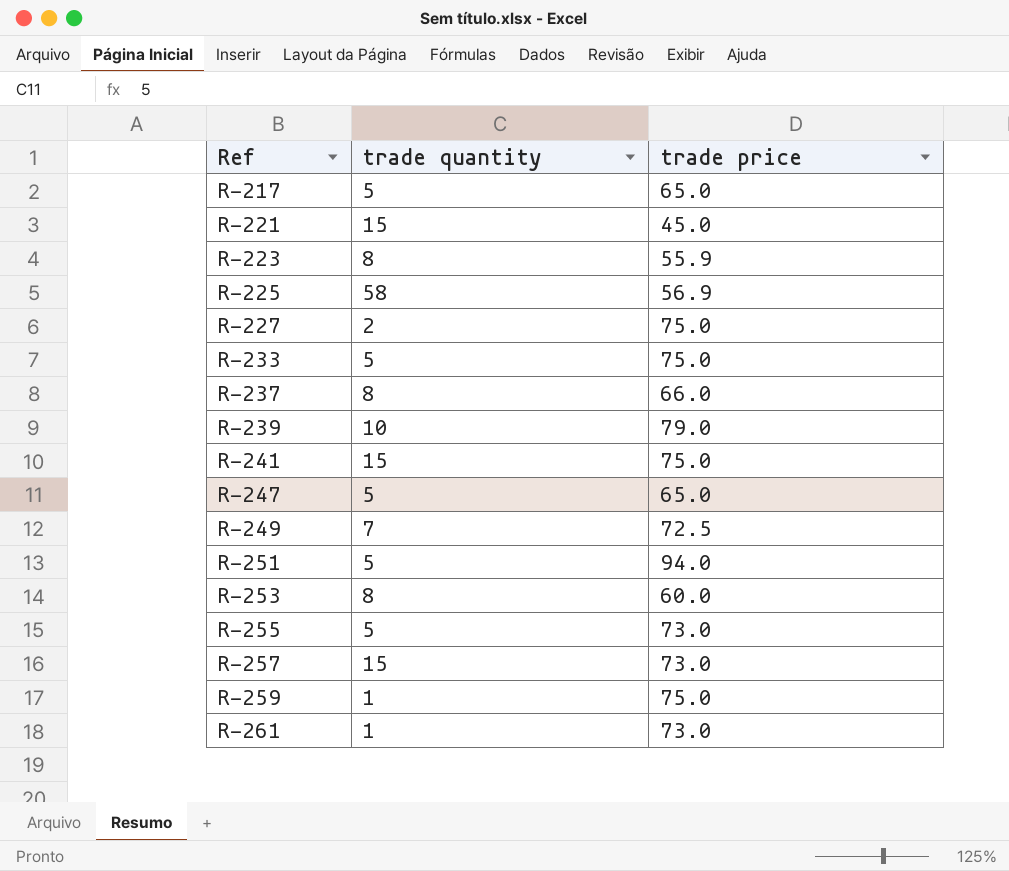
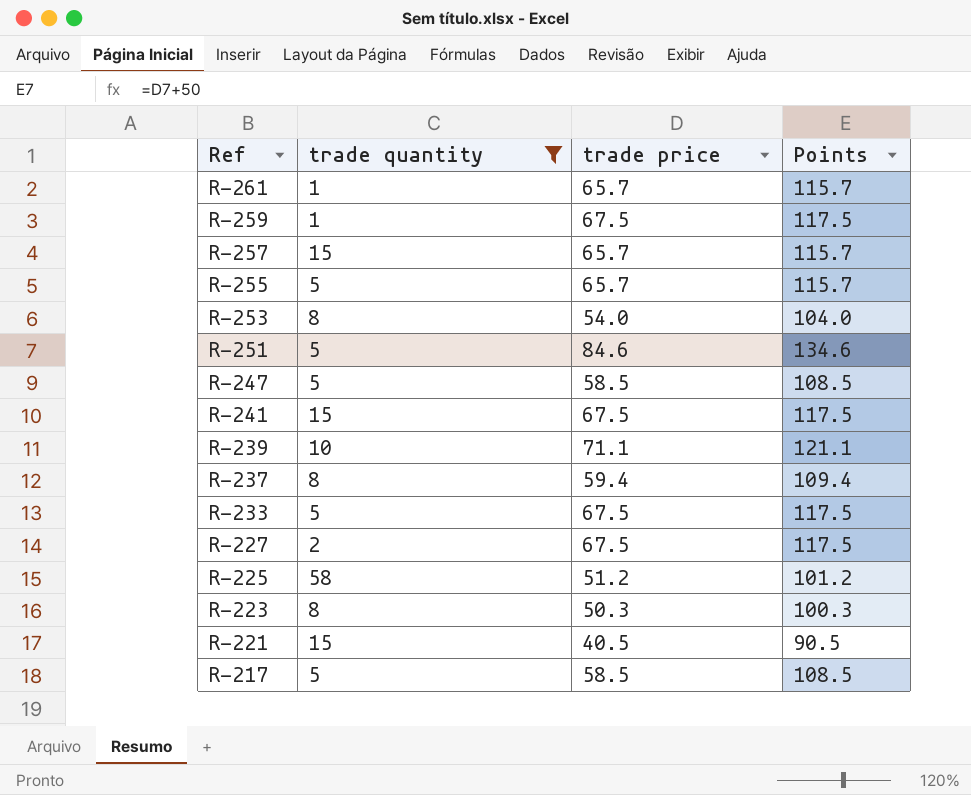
filter: none -> trade quantity != 7
row order: Ref ascending -> Ref descending
column Points | formula: none -> [trade price] + 50
R-261 | trade price: 73.0 -> 65.7
R-259 | trade price: 75.0 -> 67.5
R-257 | trade price: 73.0 -> 65.7
R-255 | trade price: 73.0 -> 65.7
R-253 | trade price: 60.0 -> 54.0
R-251 | trade price: 94.0 -> 84.6
R-247 | trade price: 65.0 -> 58.5
R-241 | trade price: 75.0 -> 67.5
R-239 | trade price: 79.0 -> 71.1
R-237 | trade price: 66.0 -> 59.4
R-233 | trade price: 75.0 -> 67.5
R-227 | trade price: 75.0 -> 67.5
R-225 | trade price: 56.9 -> 51.2
R-223 | trade price: 55.9 -> 50.3
R-221 | trade price: 45.0 -> 40.5
R-217 | trade price: 65.0 -> 58.5

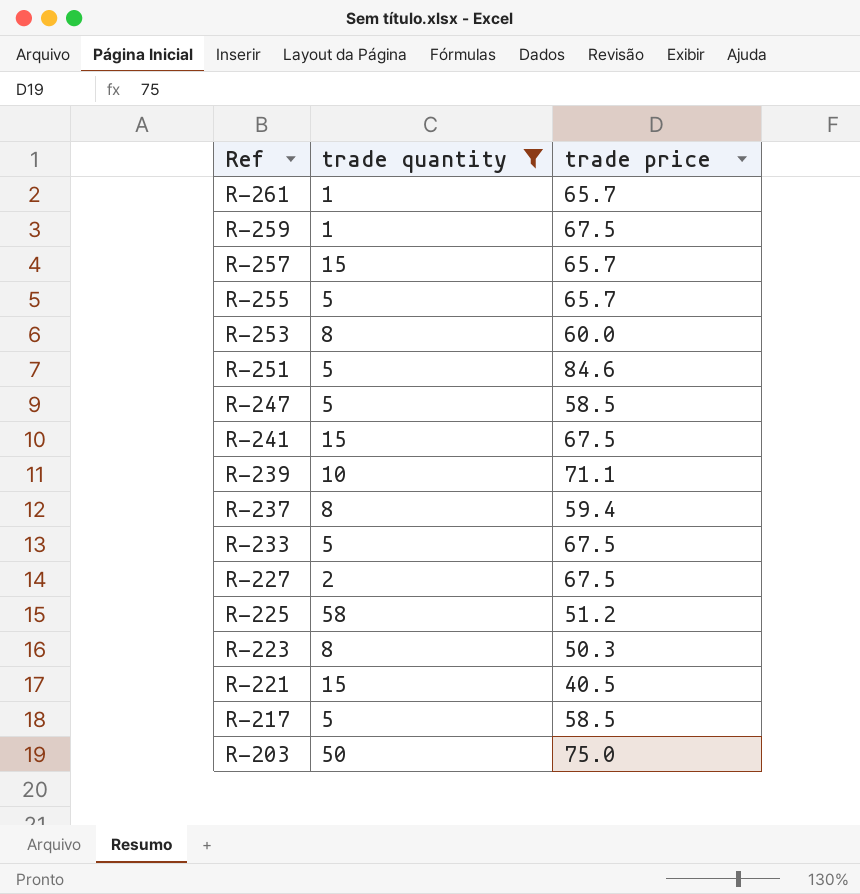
column Points | formula: [trade price] + 50 -> none
R-253 | trade price: 54.0 -> 60.0
row R-203: none -> 50 | 75.0

